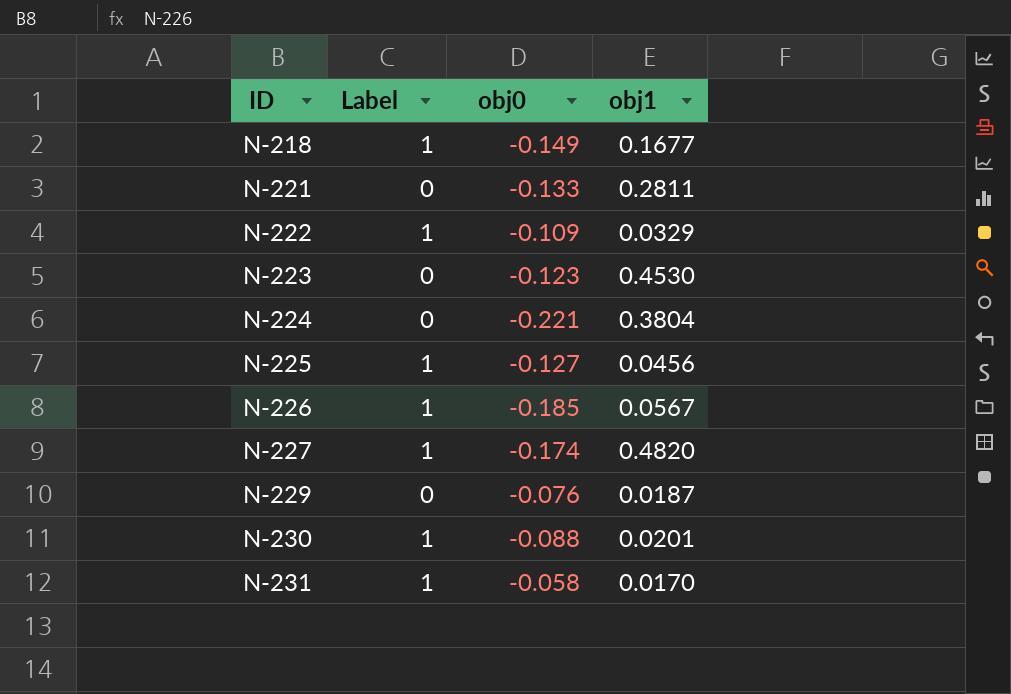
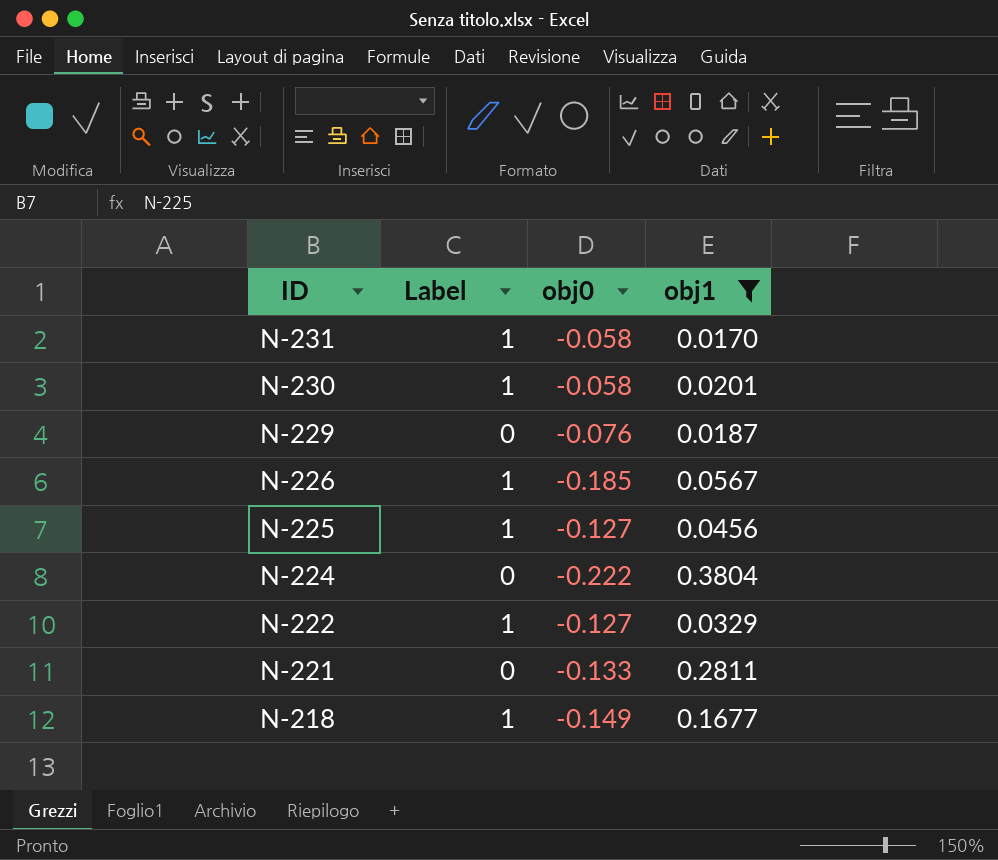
filter: none -> obj1 <= 0.3804
row order: ID ascending -> ID descending
N-230 | obj0: -0.088 -> -0.058
N-224 | obj0: -0.221 -> -0.222
N-222 | obj0: -0.109 -> -0.127

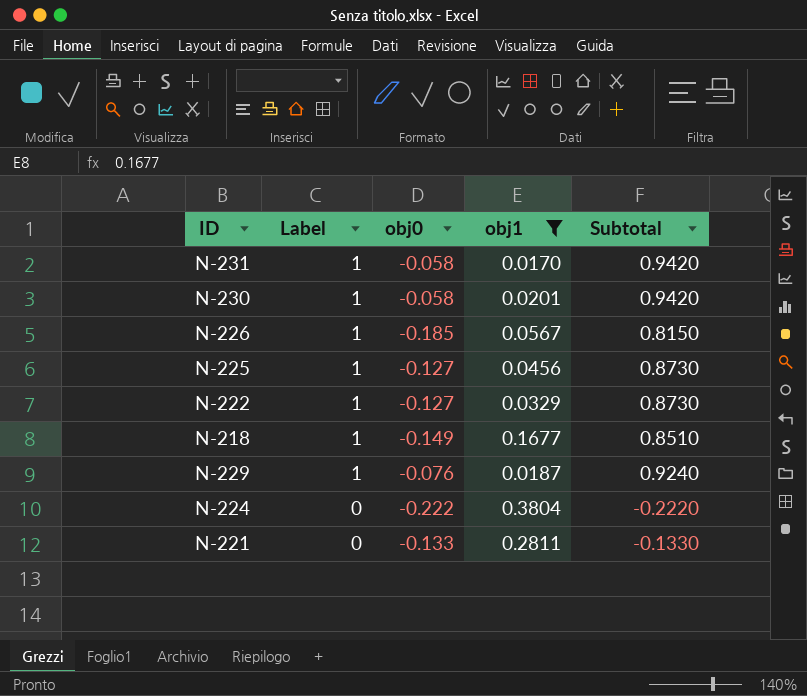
row order: ID descending -> Label descending
column Subtotal | formula: none -> [Label] + [obj0]
N-229 | Label: 0 -> 1

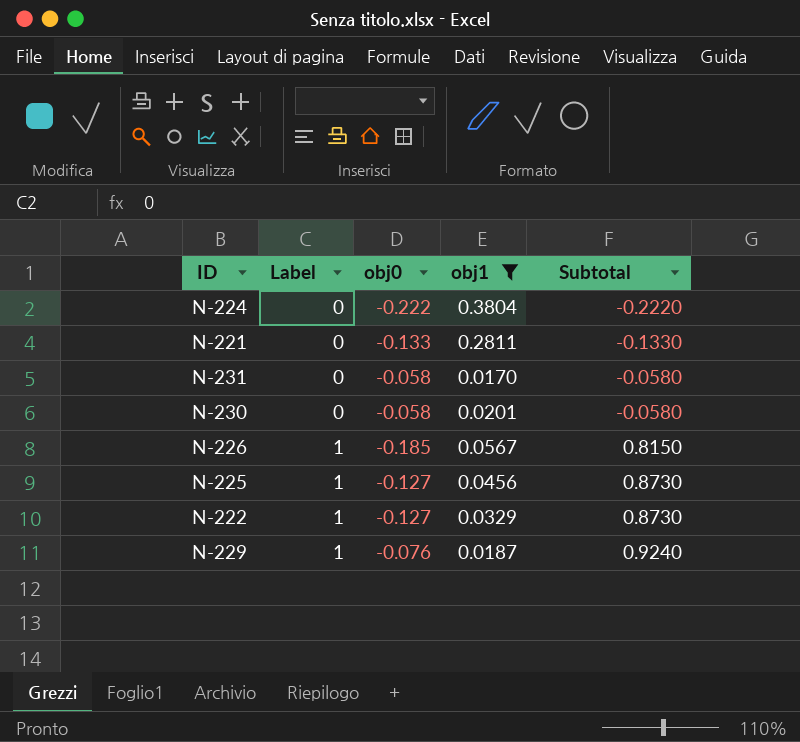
row order: Label descending -> Label ascending
row N-218: 1 | -0.149 | 0.1677 | 0.8510 -> none
N-231 | Label: 1 -> 0
N-231 | Subtotal: 0.9420 -> -0.0580
N-230 | Label: 1 -> 0
N-230 | Subtotal: 0.9420 -> -0.0580

